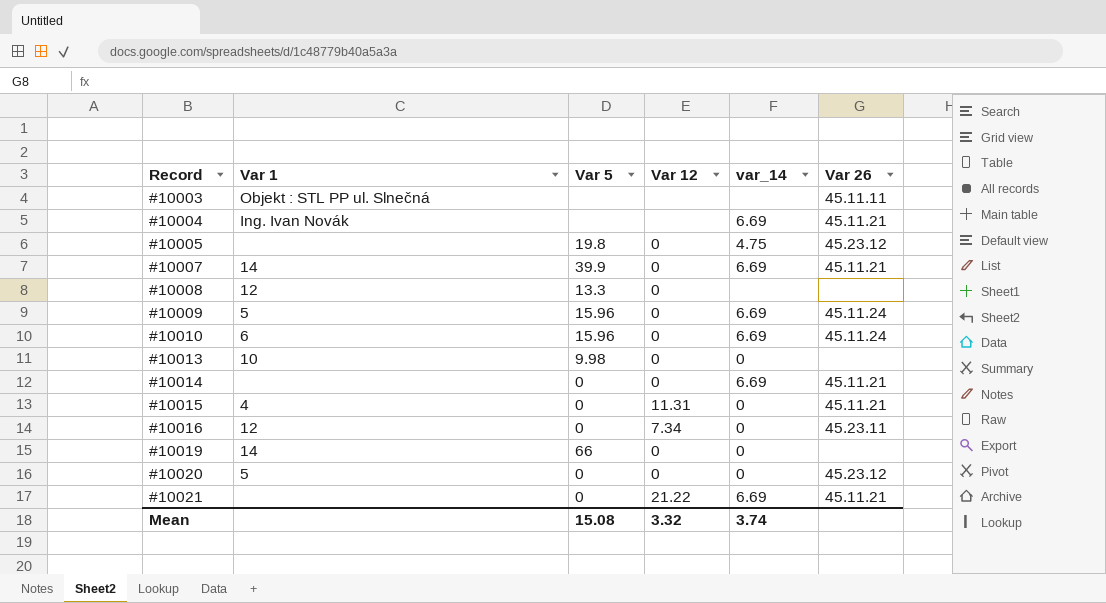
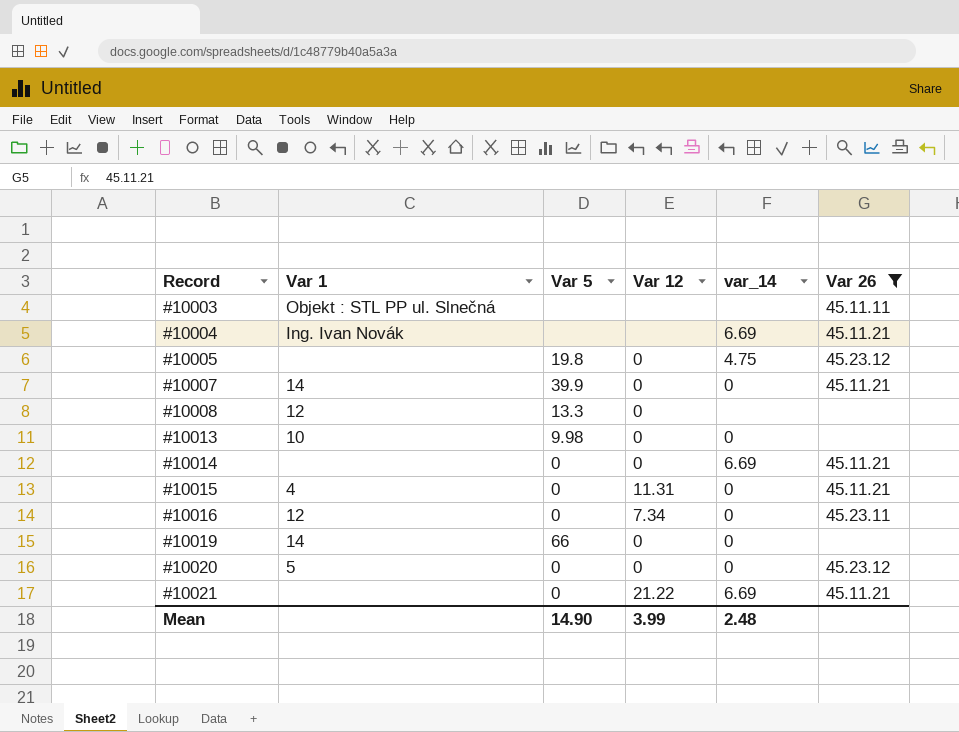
filter: none -> Var 26 != 45.11.24
#10007 | var_14: 6.69 -> 0
Mean | Var 5: 15.08 -> 14.90
Mean | Var 12: 3.32 -> 3.99
Mean | var_14: 3.74 -> 2.48

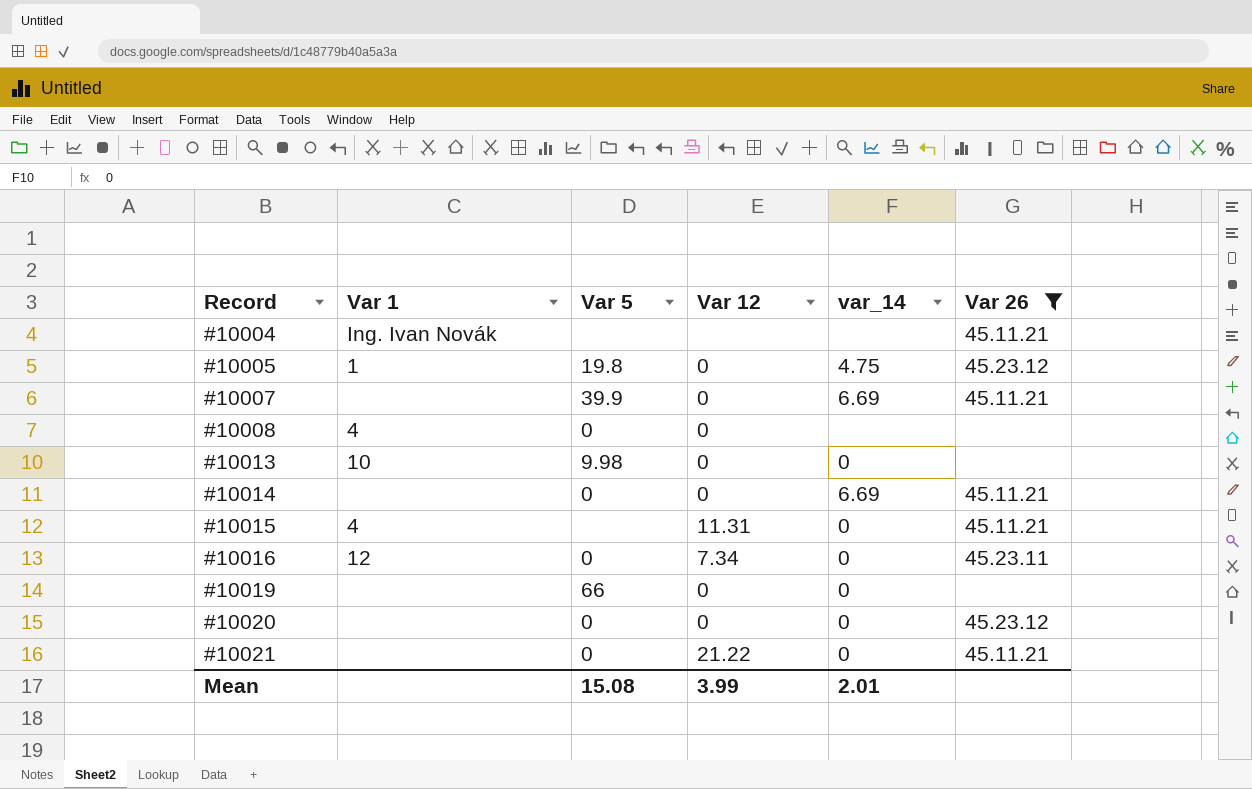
row #10003: Objekt : STL PP ul. Slnečná | none | none | none | 45.11.11 -> none
#10004 | var_14: 6.69 -> none
#10005 | Var 1: none -> 1
#10007 | Var 1: 14 -> none
#10007 | var_14: 0 -> 6.69
#10008 | Var 1: 12 -> 4
#10008 | Var 5: 13.3 -> 0
#10015 | Var 5: 0 -> none
#10019 | Var 1: 14 -> none
#10020 | Var 1: 5 -> none
#10021 | var_14: 6.69 -> 0
Mean | Var 5: 14.90 -> 15.08
Mean | var_14: 2.48 -> 2.01

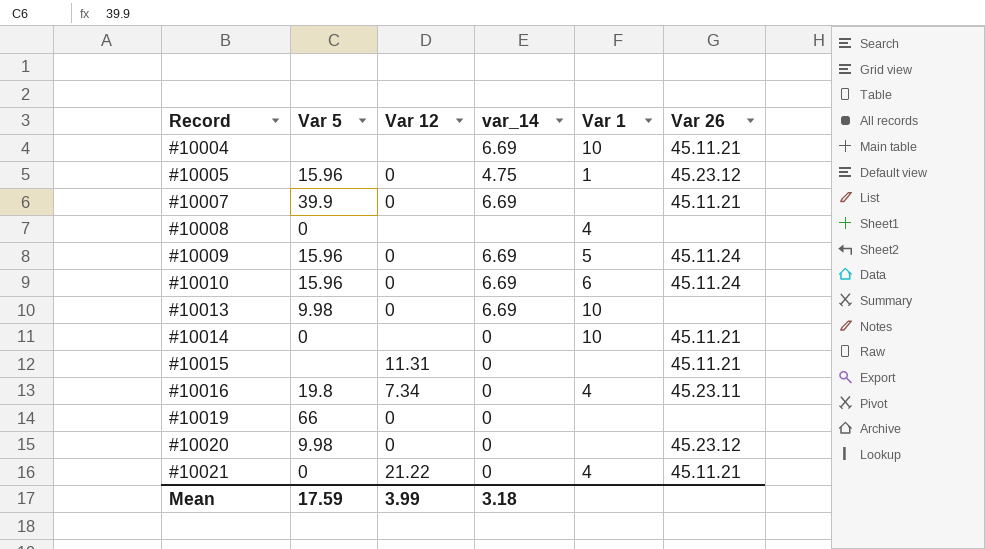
filter: Var 26 != 45.11.24 -> none
column Var 1 | position: 2 -> 5
#10004 | var_14: none -> 6.69
#10004 | Var 1: Ing. Ivan Novák -> 10
#10005 | Var 5: 19.8 -> 15.96
#10008 | Var 12: 0 -> none
#10013 | var_14: 0 -> 6.69
#10014 | Var 12: 0 -> none
#10014 | var_14: 6.69 -> 0
#10014 | Var 1: none -> 10
#10015 | Var 1: 4 -> none
#10016 | Var 5: 0 -> 19.8
#10016 | Var 1: 12 -> 4
#10020 | Var 5: 0 -> 9.98
#10021 | Var 1: none -> 4
Mean | Var 5: 15.08 -> 17.59
Mean | var_14: 2.01 -> 3.18

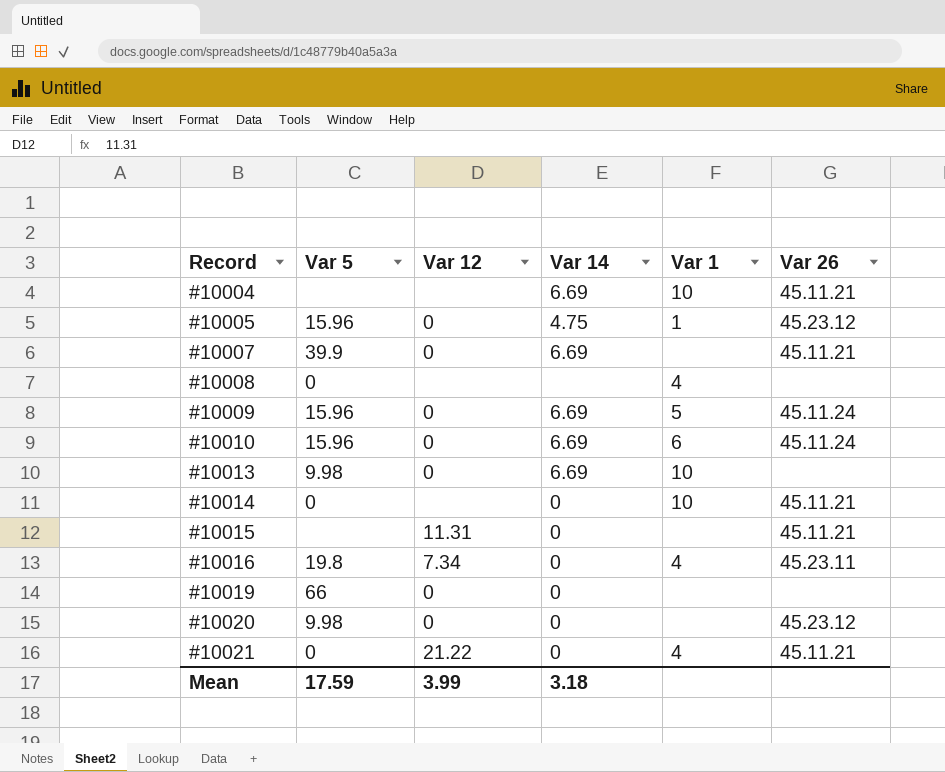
column name: var_14 -> Var 14

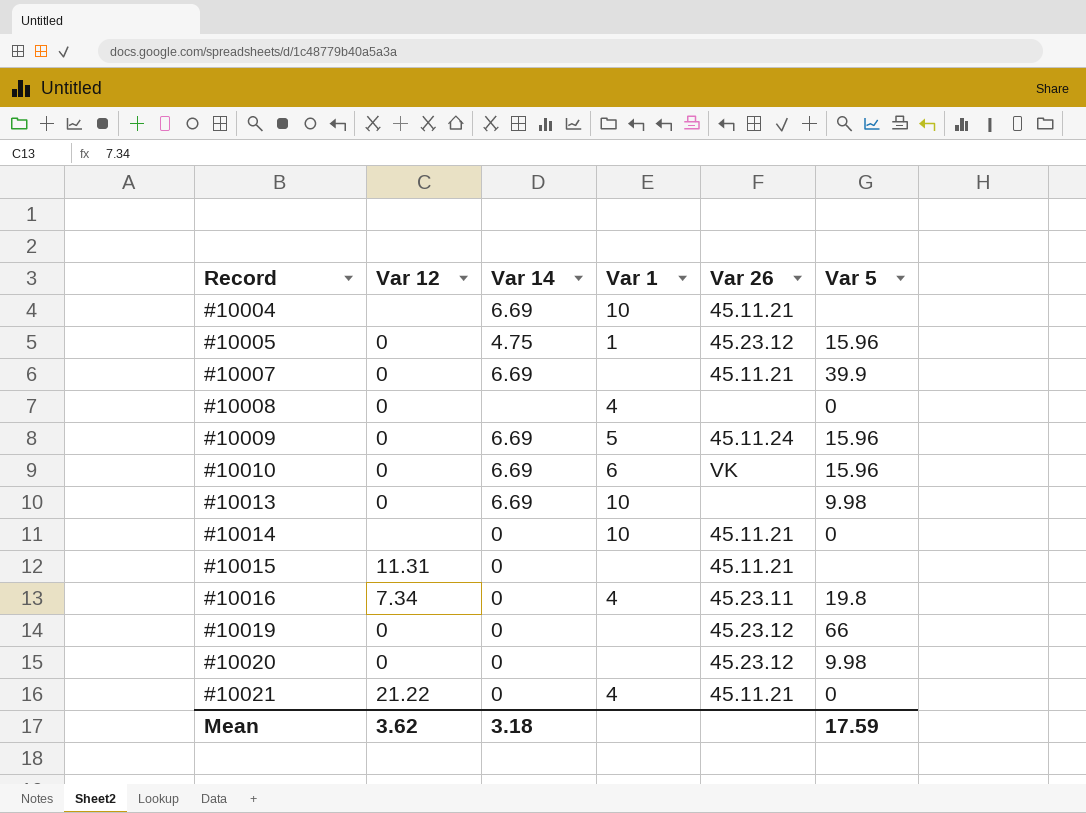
column Var 5 | position: 2 -> 6
#10008 | Var 12: none -> 0
#10010 | Var 26: 45.11.24 -> VK
#10019 | Var 26: none -> 45.23.12
Mean | Var 12: 3.99 -> 3.62

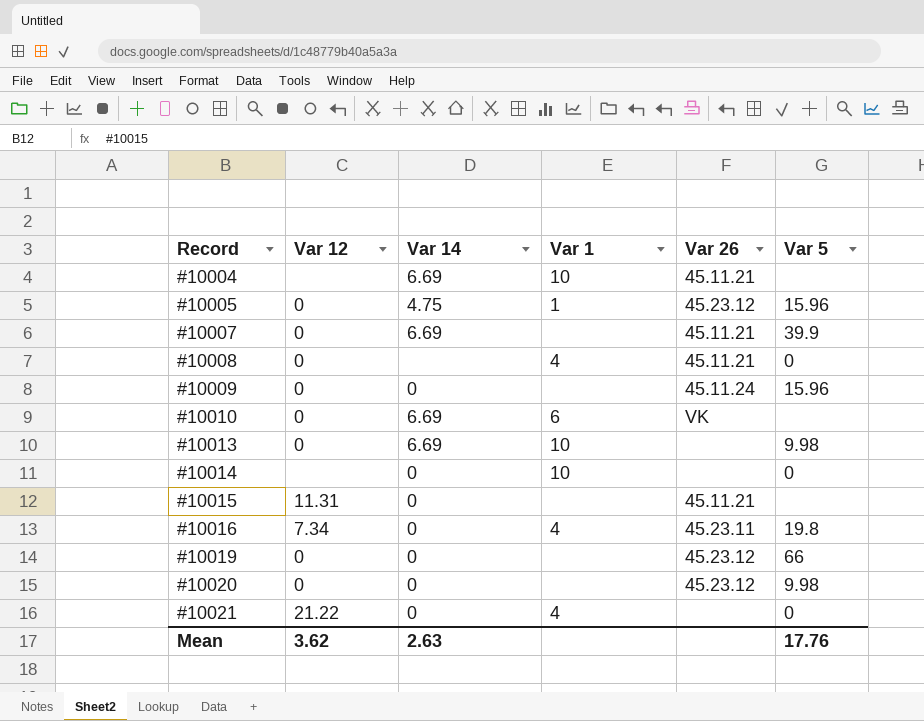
#10008 | Var 26: none -> 45.11.21
#10009 | Var 14: 6.69 -> 0
#10009 | Var 1: 5 -> none
#10010 | Var 5: 15.96 -> none
#10014 | Var 26: 45.11.21 -> none
#10021 | Var 26: 45.11.21 -> none
Mean | Var 14: 3.18 -> 2.63
Mean | Var 5: 17.59 -> 17.76

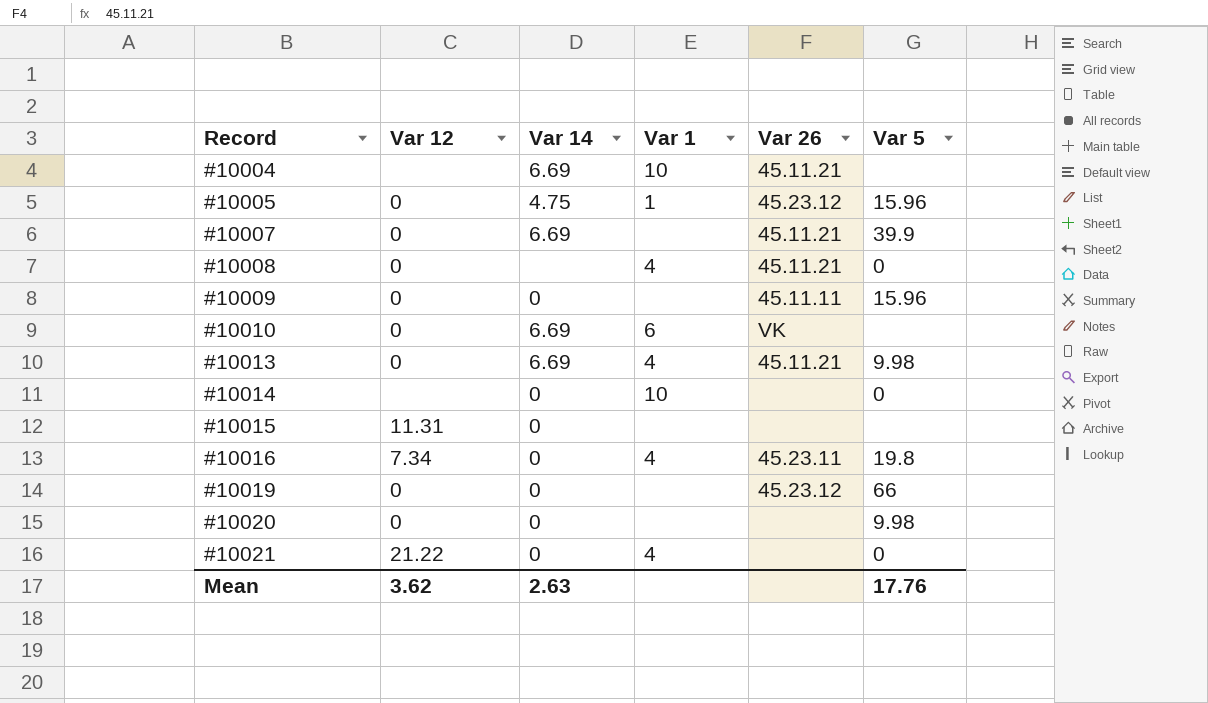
#10009 | Var 26: 45.11.24 -> 45.11.11
#10013 | Var 1: 10 -> 4
#10013 | Var 26: none -> 45.11.21
#10015 | Var 26: 45.11.21 -> none
#10020 | Var 26: 45.23.12 -> none

